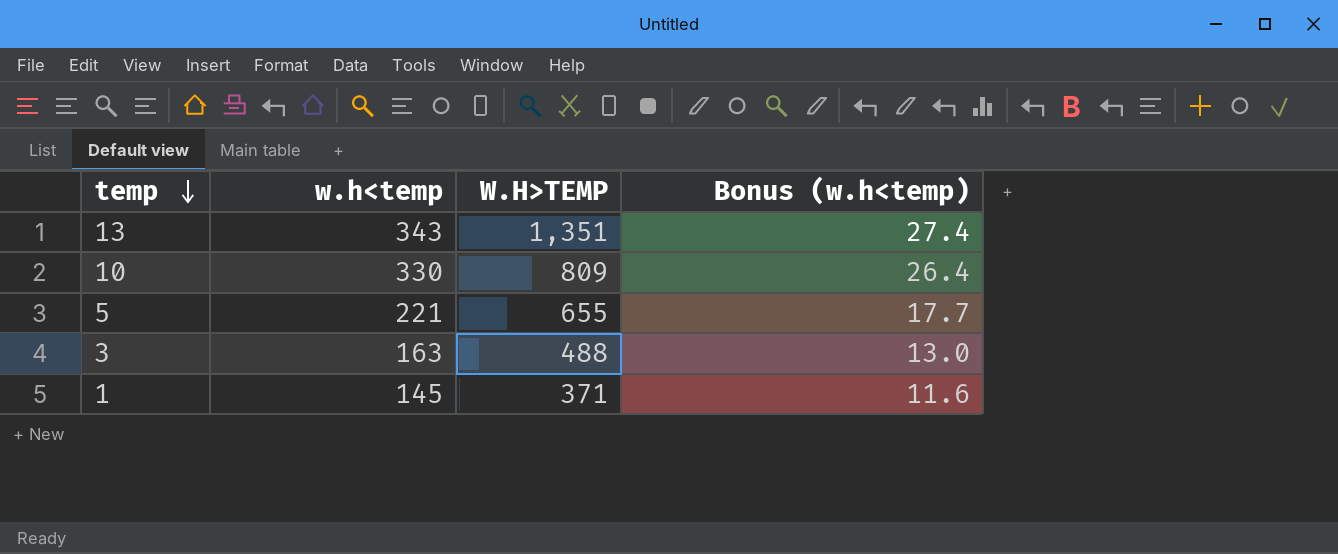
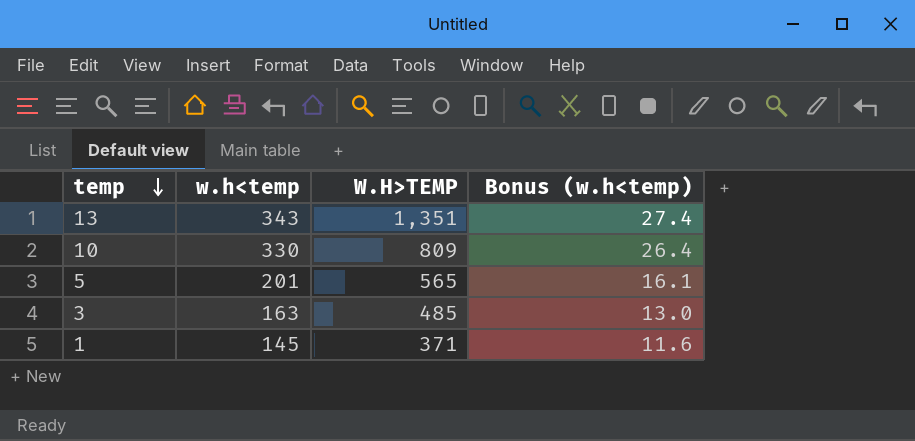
5 | w.h<temp: 221 -> 201
5 | W.H>TEMP: 655 -> 565
5 | Bonus (w.h<temp): 17.7 -> 16.1
3 | W.H>TEMP: 488 -> 485

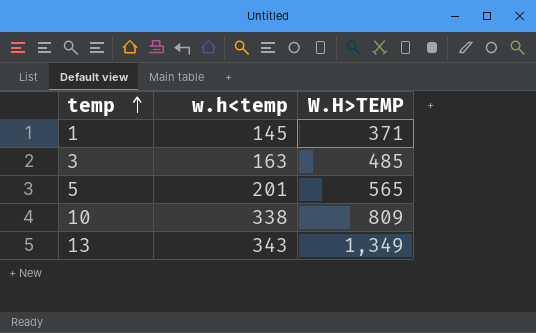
row order: temp descending -> temp ascending
column Bonus (w.h<temp) | formula: [w.h<temp] * 0.08 -> none
10 | w.h<temp: 330 -> 338
13 | W.H>TEMP: 1,351 -> 1,349

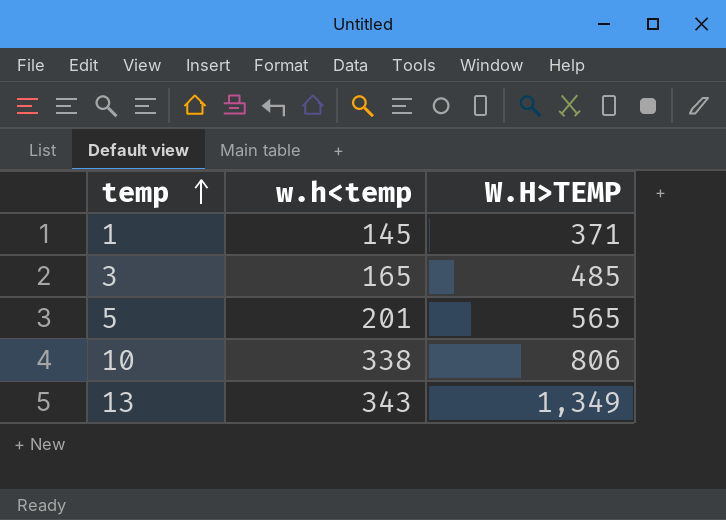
3 | w.h<temp: 163 -> 165
10 | W.H>TEMP: 809 -> 806

